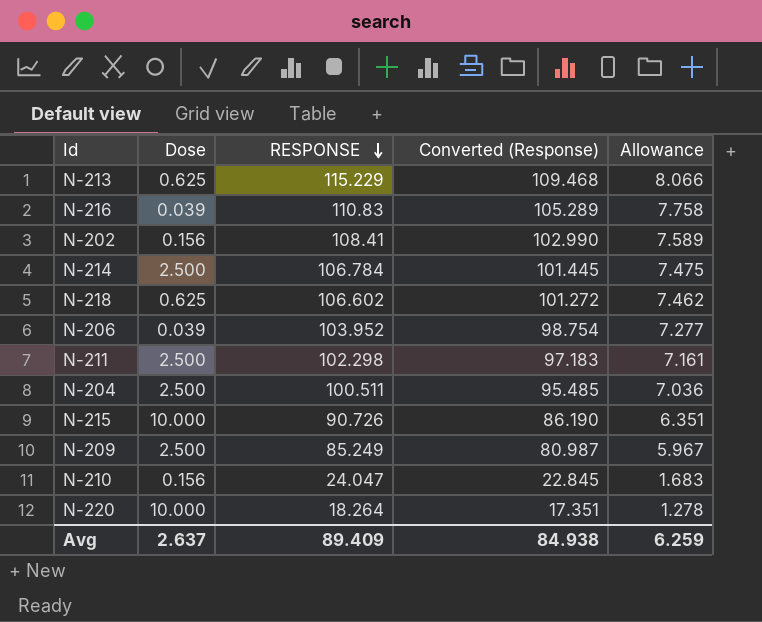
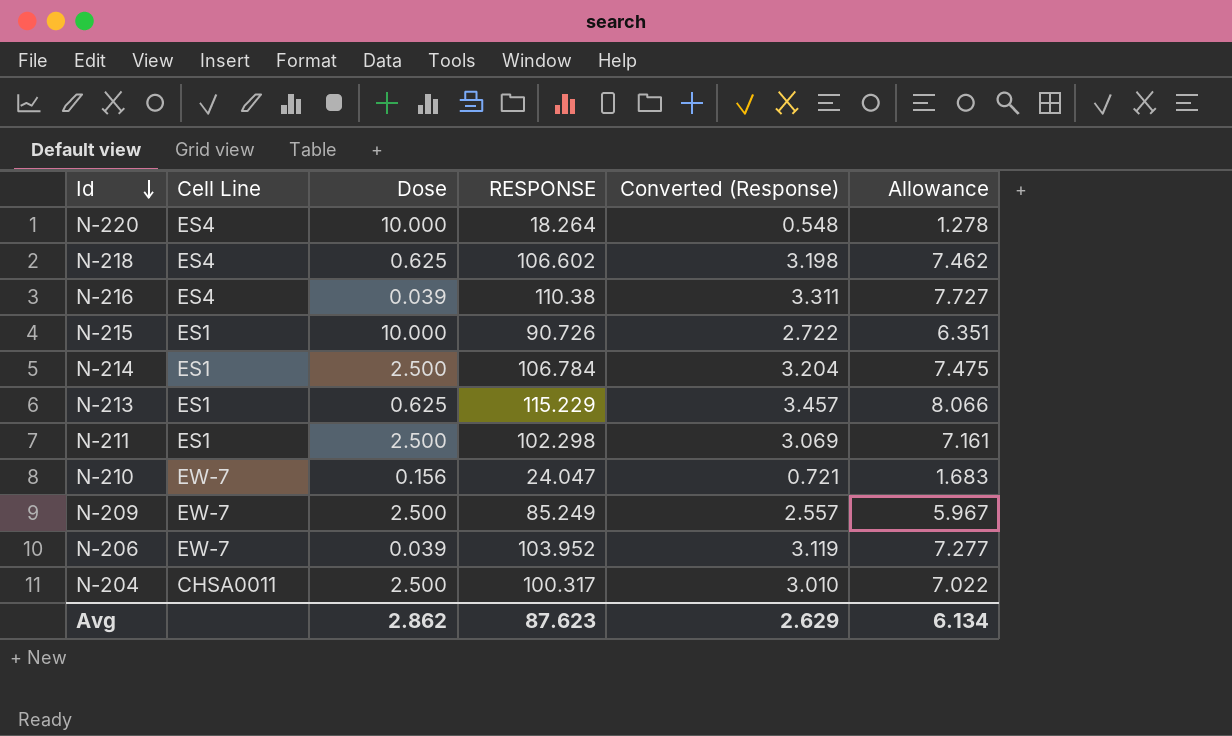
row order: RESPONSE descending -> Id descending
column Cell Line | position: none -> 2
column Converted (Response) | formula: [RESPONSE] * 0.95 -> [RESPONSE] * 0.03
row N-202: 0.156 | 108.41 | 102.990 | 7.589 -> none
N-216 | RESPONSE: 110.83 -> 110.38
N-216 | Allowance: 7.758 -> 7.727
N-204 | RESPONSE: 100.511 -> 100.317
N-204 | Allowance: 7.036 -> 7.022
Avg | Dose: 2.637 -> 2.862
Avg | RESPONSE: 89.409 -> 87.623
Avg | Converted (Response): 84.938 -> 2.629
Avg | Allowance: 6.259 -> 6.134

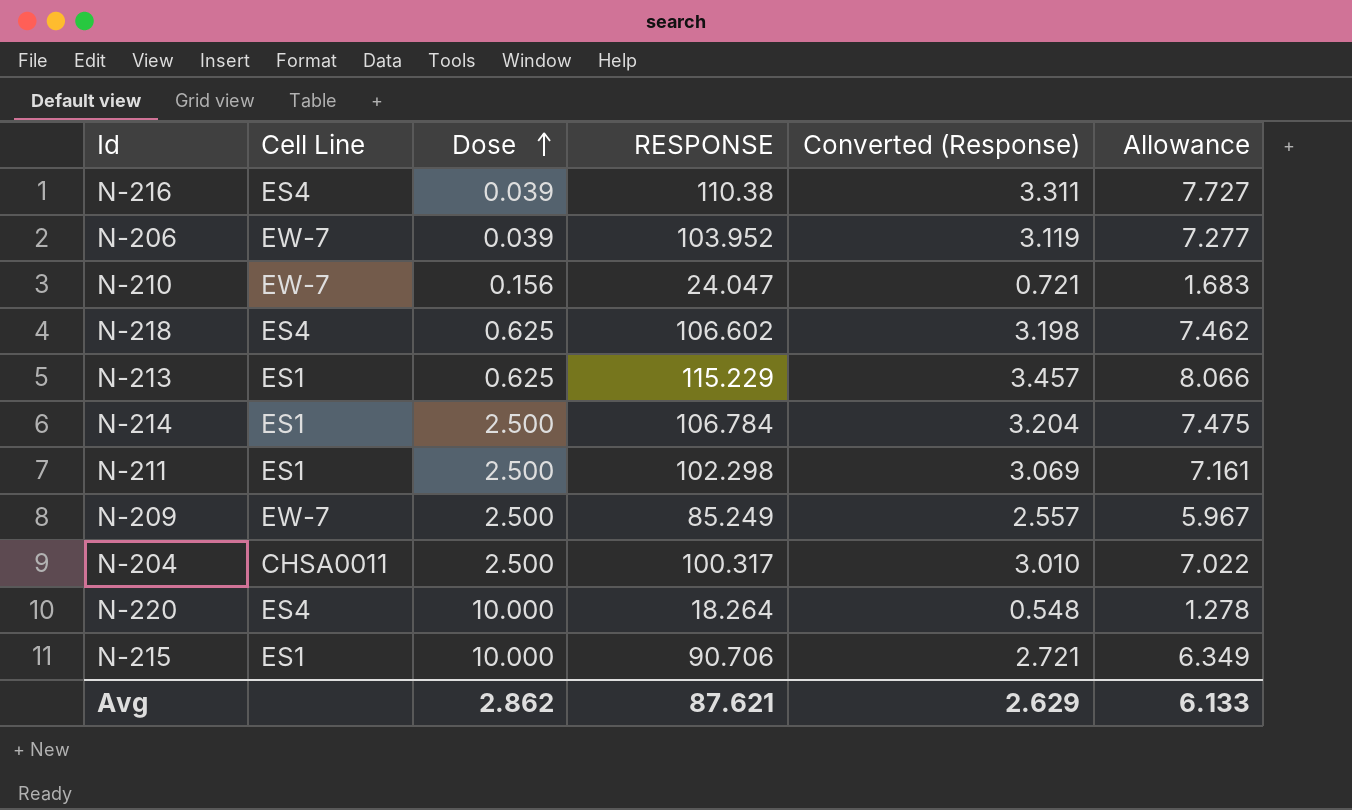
row order: Id descending -> Dose ascending
N-215 | RESPONSE: 90.726 -> 90.706
N-215 | Converted (Response): 2.722 -> 2.721
N-215 | Allowance: 6.351 -> 6.349
Avg | RESPONSE: 87.623 -> 87.621
Avg | Allowance: 6.134 -> 6.133

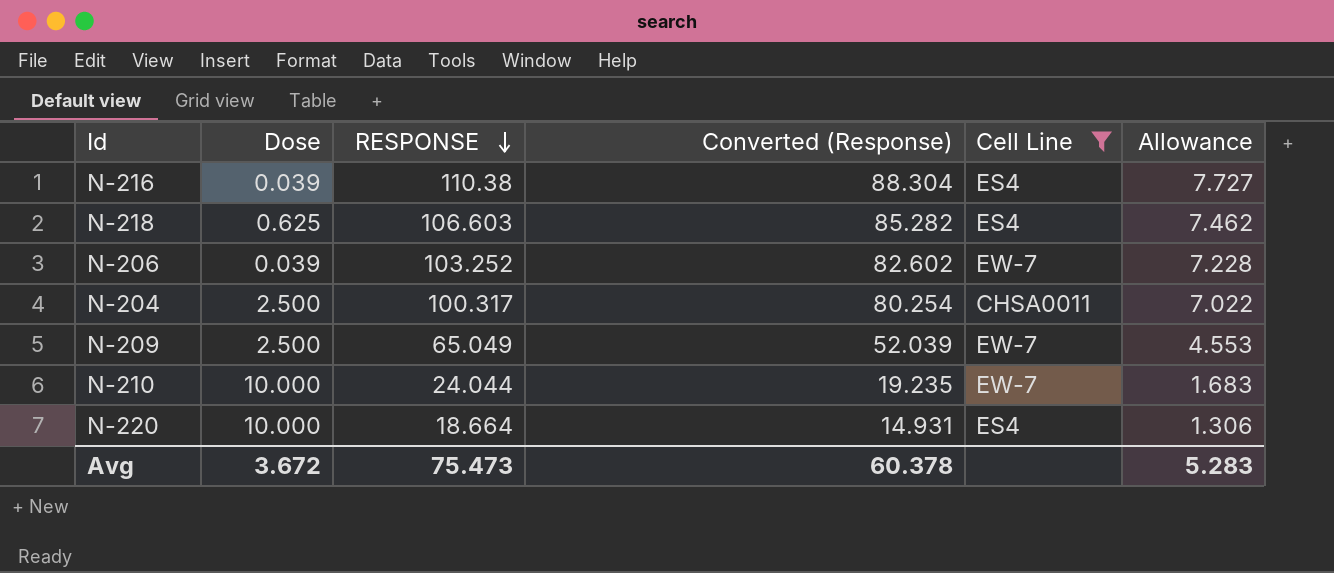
filter: none -> Cell Line != ES1
row order: Dose ascending -> RESPONSE descending
column Converted (Response) | formula: [RESPONSE] * 0.03 -> [RESPONSE] * 0.8
column Cell Line | position: 2 -> 5
N-218 | RESPONSE: 106.602 -> 106.603
N-206 | RESPONSE: 103.952 -> 103.252
N-206 | Allowance: 7.277 -> 7.228
N-209 | RESPONSE: 85.249 -> 65.049
N-209 | Allowance: 5.967 -> 4.553
N-210 | Dose: 0.156 -> 10.000
N-210 | RESPONSE: 24.047 -> 24.044
N-220 | RESPONSE: 18.264 -> 18.664
N-220 | Allowance: 1.278 -> 1.306
Avg | Dose: 2.862 -> 3.672
Avg | RESPONSE: 87.621 -> 75.473
Avg | Converted (Response): 2.629 -> 60.378
Avg | Allowance: 6.133 -> 5.283

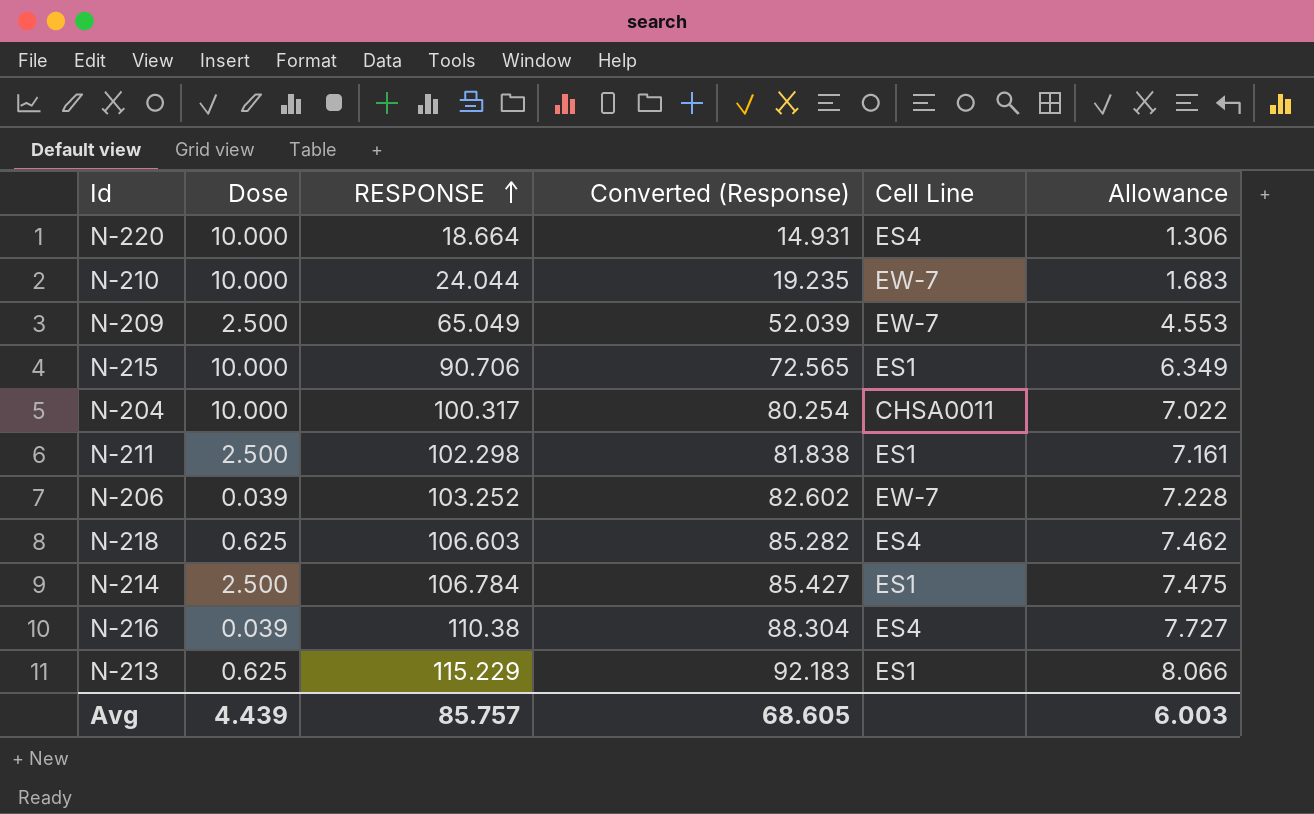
filter: Cell Line != ES1 -> none
row order: RESPONSE descending -> RESPONSE ascending
N-204 | Dose: 2.500 -> 10.000
Avg | Dose: 3.672 -> 4.439
Avg | RESPONSE: 75.473 -> 85.757
Avg | Converted (Response): 60.378 -> 68.605
Avg | Allowance: 5.283 -> 6.003

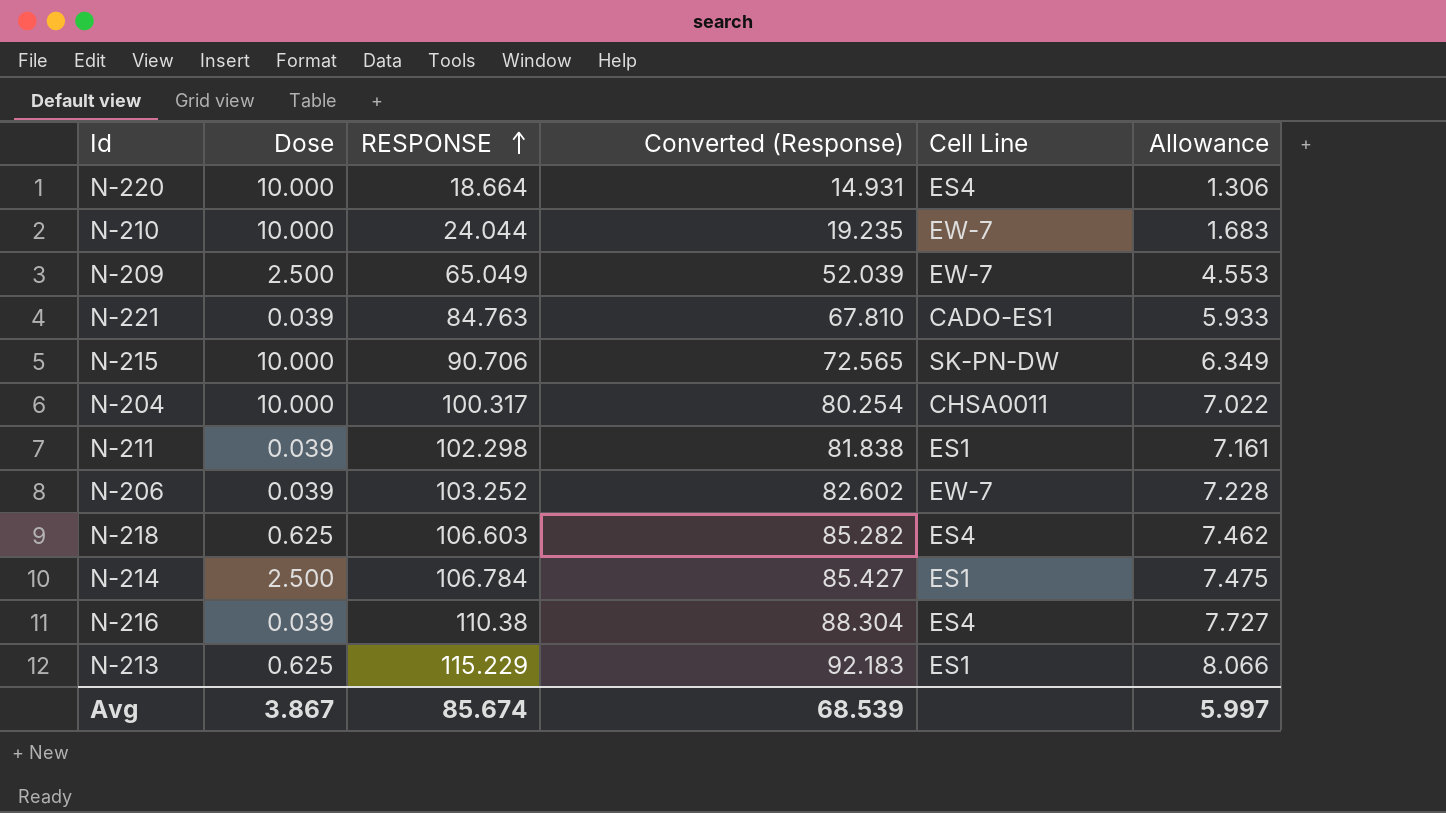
row N-221: none -> 0.039 | 84.763 | 67.810 | CADO-ES1 | 5.933
N-215 | Cell Line: ES1 -> SK-PN-DW
N-211 | Dose: 2.500 -> 0.039
Avg | Dose: 4.439 -> 3.867
Avg | RESPONSE: 85.757 -> 85.674
Avg | Converted (Response): 68.605 -> 68.539
Avg | Allowance: 6.003 -> 5.997

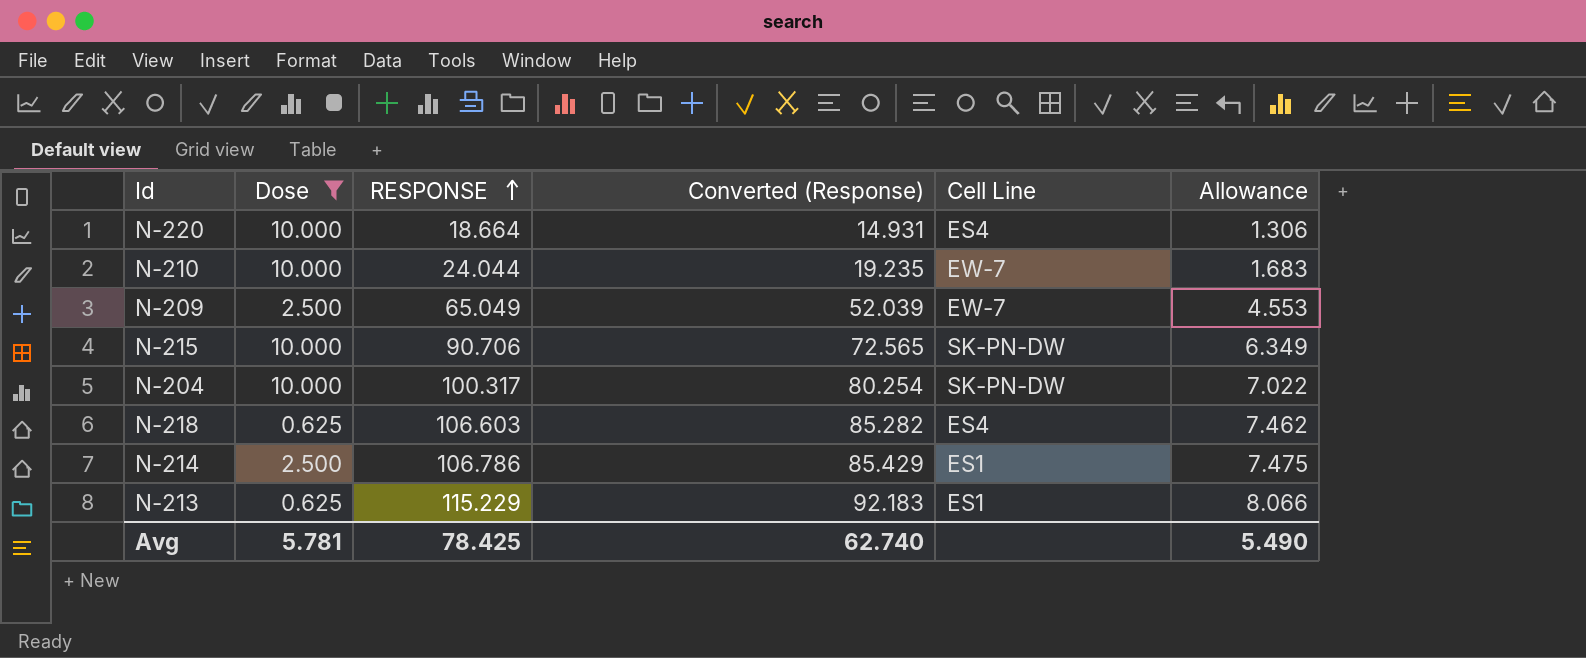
filter: none -> Dose != 0.039
N-204 | Cell Line: CHSA0011 -> SK-PN-DW
N-214 | RESPONSE: 106.784 -> 106.786
N-214 | Converted (Response): 85.427 -> 85.429
Avg | Dose: 3.867 -> 5.781
Avg | RESPONSE: 85.674 -> 78.425
Avg | Converted (Response): 68.539 -> 62.740
Avg | Allowance: 5.997 -> 5.490

